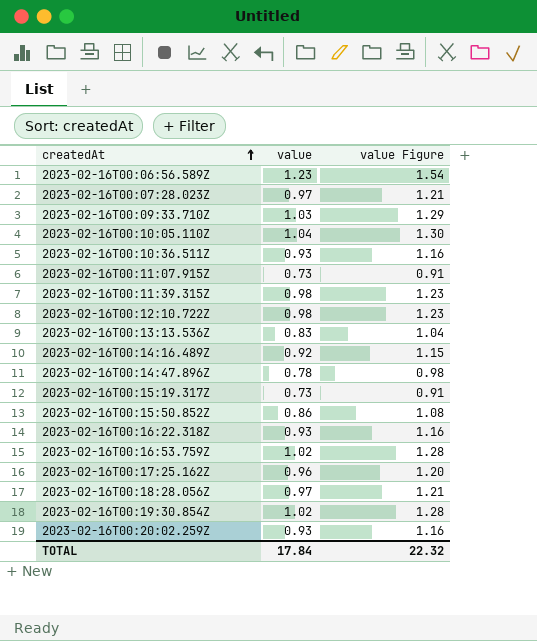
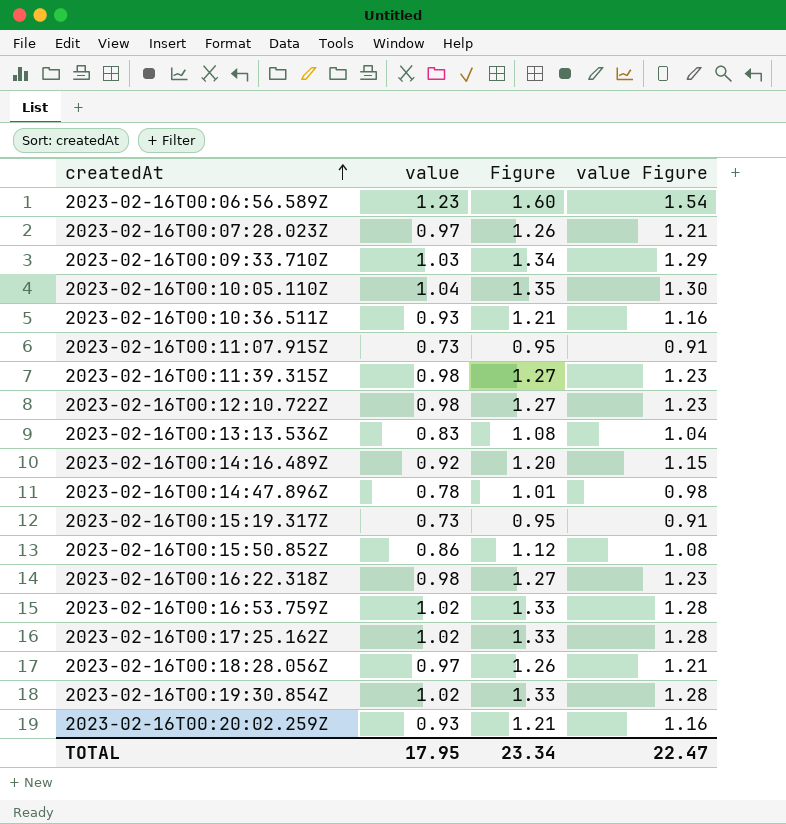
column Figure | formula: none -> [value] * 1.3
2023-02-16T00:16:22.318Z | value: 0.93 -> 0.98
2023-02-16T00:16:22.318Z | value Figure: 1.16 -> 1.23
2023-02-16T00:17:25.162Z | value: 0.96 -> 1.02
2023-02-16T00:17:25.162Z | value Figure: 1.20 -> 1.28
TOTAL | value: 17.84 -> 17.95
TOTAL | value Figure: 22.32 -> 22.47

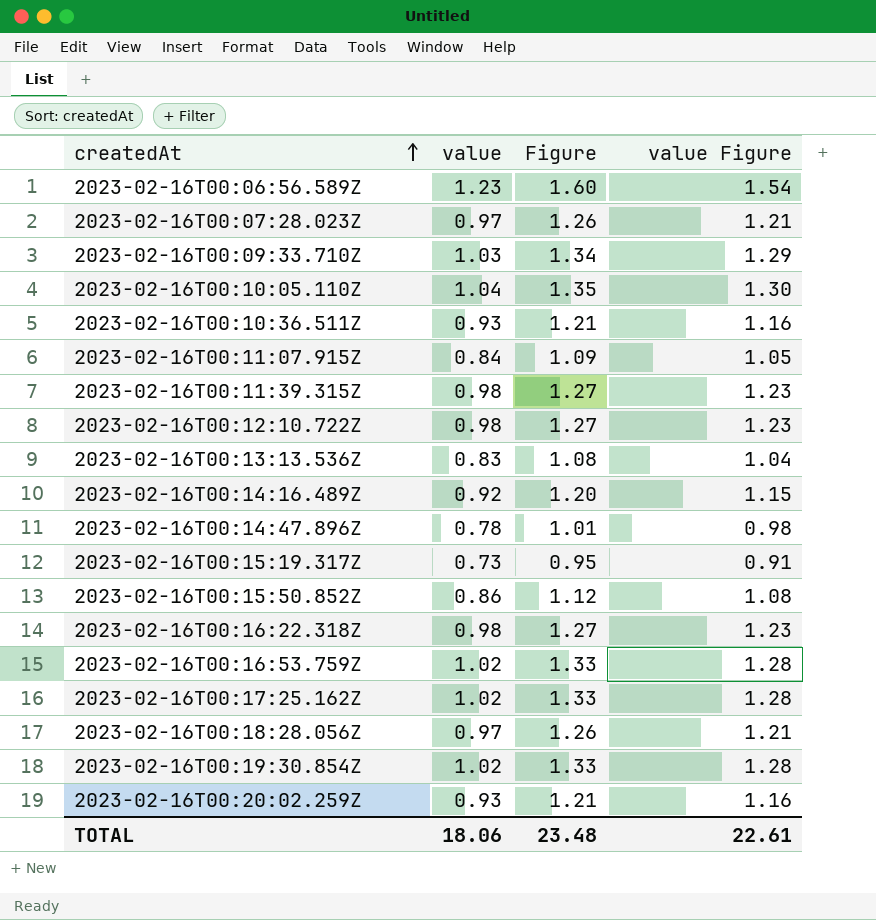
2023-02-16T00:11:07.915Z | value: 0.73 -> 0.84
2023-02-16T00:11:07.915Z | Figure: 0.95 -> 1.09
2023-02-16T00:11:07.915Z | value Figure: 0.91 -> 1.05
TOTAL | value: 17.95 -> 18.06
TOTAL | Figure: 23.34 -> 23.48
TOTAL | value Figure: 22.47 -> 22.61

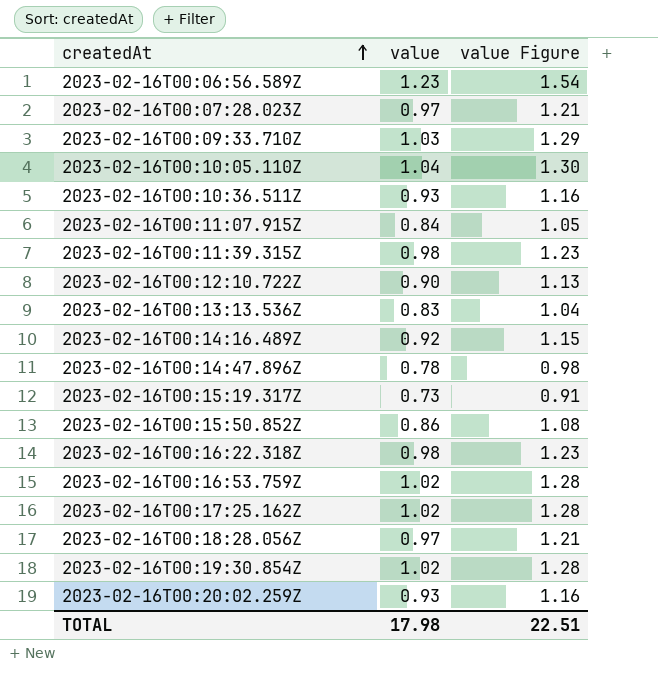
column Figure | formula: [value] * 1.3 -> none
2023-02-16T00:12:10.722Z | value: 0.98 -> 0.90
2023-02-16T00:12:10.722Z | value Figure: 1.23 -> 1.13
TOTAL | value: 18.06 -> 17.98
TOTAL | value Figure: 22.61 -> 22.51

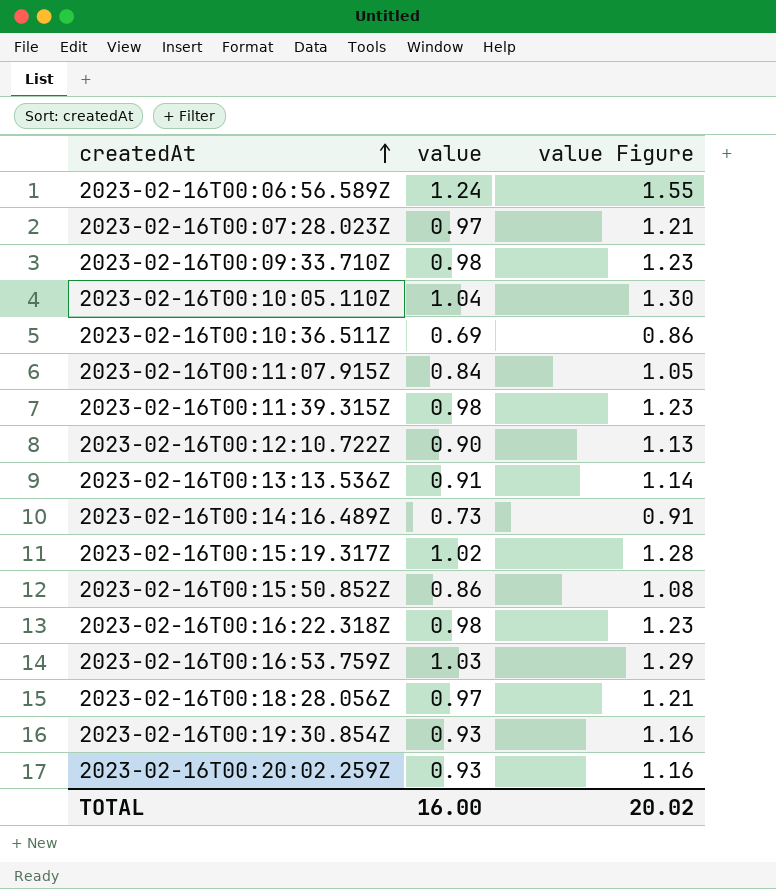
row 2023-02-16T00:14:47.896Z: 0.78 | 0.98 -> none
row 2023-02-16T00:17:25.162Z: 1.02 | 1.28 -> none
2023-02-16T00:06:56.589Z | value: 1.23 -> 1.24
2023-02-16T00:06:56.589Z | value Figure: 1.54 -> 1.55
2023-02-16T00:09:33.710Z | value: 1.03 -> 0.98
2023-02-16T00:09:33.710Z | value Figure: 1.29 -> 1.23
2023-02-16T00:10:36.511Z | value: 0.93 -> 0.69
2023-02-16T00:10:36.511Z | value Figure: 1.16 -> 0.86
2023-02-16T00:13:13.536Z | value: 0.83 -> 0.91
2023-02-16T00:13:13.536Z | value Figure: 1.04 -> 1.14
2023-02-16T00:14:16.489Z | value: 0.92 -> 0.73
2023-02-16T00:14:16.489Z | value Figure: 1.15 -> 0.91
2023-02-16T00:15:19.317Z | value: 0.73 -> 1.02
2023-02-16T00:15:19.317Z | value Figure: 0.91 -> 1.28
2023-02-16T00:16:53.759Z | value: 1.02 -> 1.03
2023-02-16T00:16:53.759Z | value Figure: 1.28 -> 1.29
2023-02-16T00:19:30.854Z | value: 1.02 -> 0.93
2023-02-16T00:19:30.854Z | value Figure: 1.28 -> 1.16
TOTAL | value: 17.98 -> 16.00
TOTAL | value Figure: 22.51 -> 20.02

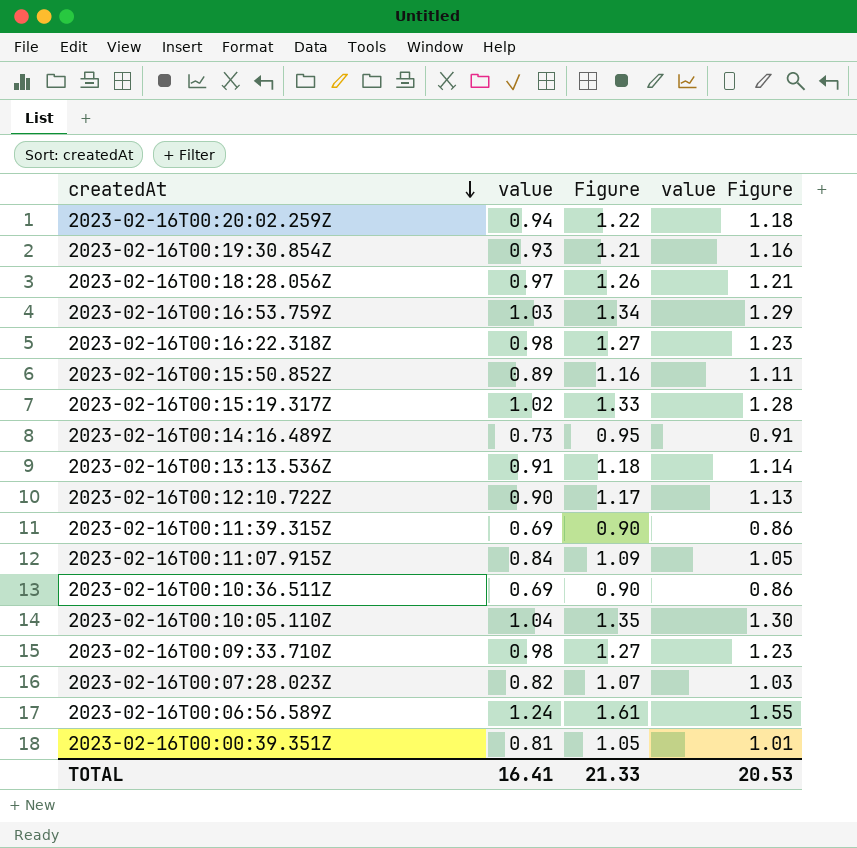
row order: createdAt ascending -> createdAt descending
column Figure | formula: none -> [value] * 1.3
2023-02-16T00:20:02.259Z | value: 0.93 -> 0.94
2023-02-16T00:20:02.259Z | value Figure: 1.16 -> 1.18
2023-02-16T00:15:50.852Z | value: 0.86 -> 0.89
2023-02-16T00:15:50.852Z | value Figure: 1.08 -> 1.11
2023-02-16T00:11:39.315Z | value: 0.98 -> 0.69
2023-02-16T00:11:39.315Z | value Figure: 1.23 -> 0.86
2023-02-16T00:07:28.023Z | value: 0.97 -> 0.82
2023-02-16T00:07:28.023Z | value Figure: 1.21 -> 1.03
row 2023-02-16T00:00:39.351Z: none -> 0.81 | 1.05 | 1.01
TOTAL | value: 16.00 -> 16.41
TOTAL | value Figure: 20.02 -> 20.53

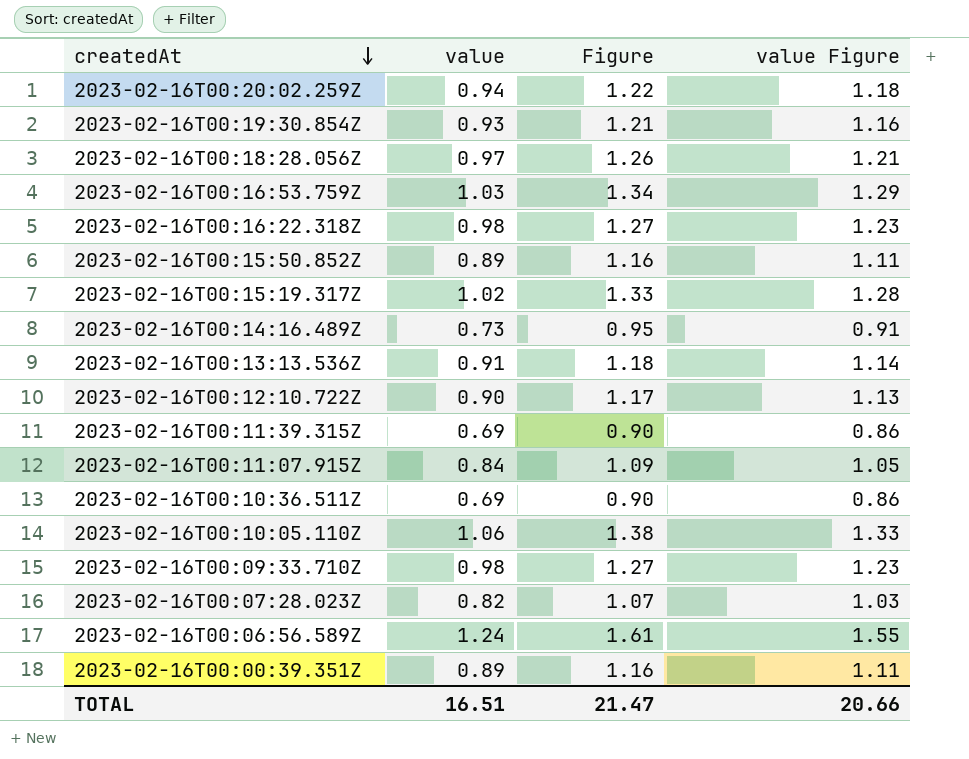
2023-02-16T00:10:05.110Z | value: 1.04 -> 1.06
2023-02-16T00:10:05.110Z | Figure: 1.35 -> 1.38
2023-02-16T00:10:05.110Z | value Figure: 1.30 -> 1.33
2023-02-16T00:00:39.351Z | value: 0.81 -> 0.89
2023-02-16T00:00:39.351Z | Figure: 1.05 -> 1.16
2023-02-16T00:00:39.351Z | value Figure: 1.01 -> 1.11
TOTAL | value: 16.41 -> 16.51
TOTAL | Figure: 21.33 -> 21.47
TOTAL | value Figure: 20.53 -> 20.66

